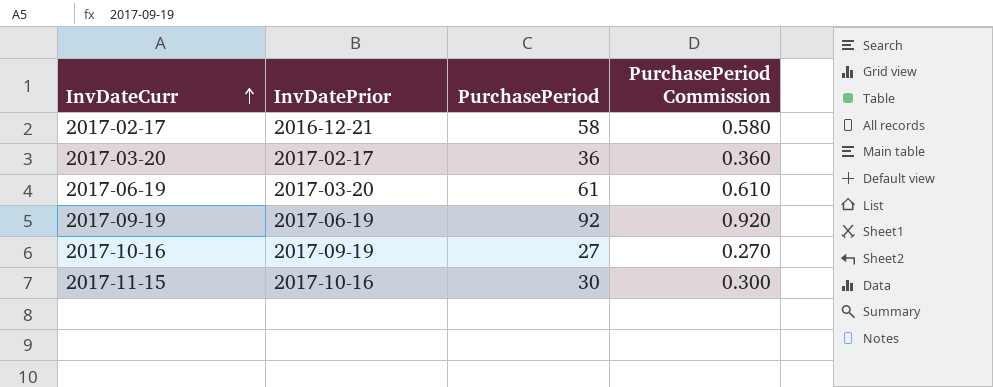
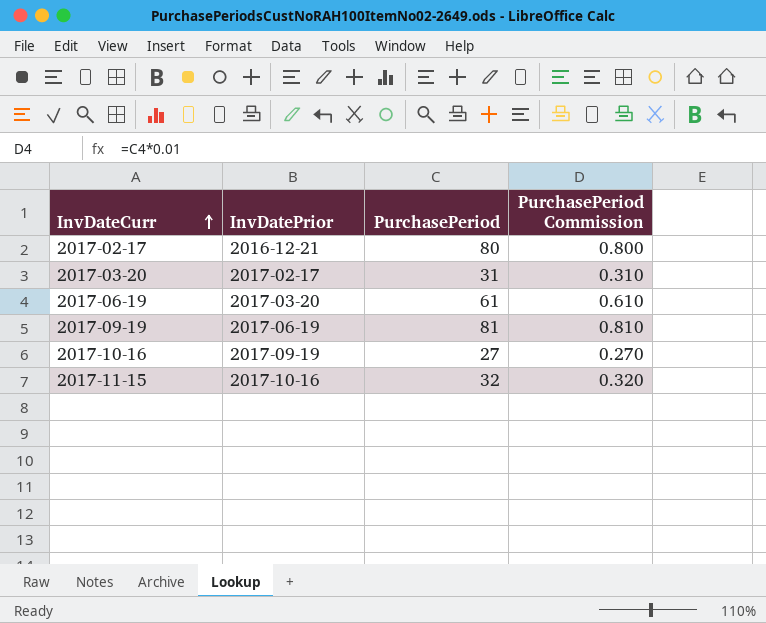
2017-02-17 | PurchasePeriod: 58 -> 80
2017-02-17 | PurchasePeriod Commission: 0.580 -> 0.800
2017-03-20 | PurchasePeriod: 36 -> 31
2017-03-20 | PurchasePeriod Commission: 0.360 -> 0.310
2017-09-19 | PurchasePeriod: 92 -> 81
2017-09-19 | PurchasePeriod Commission: 0.920 -> 0.810
2017-11-15 | PurchasePeriod: 30 -> 32
2017-11-15 | PurchasePeriod Commission: 0.300 -> 0.320

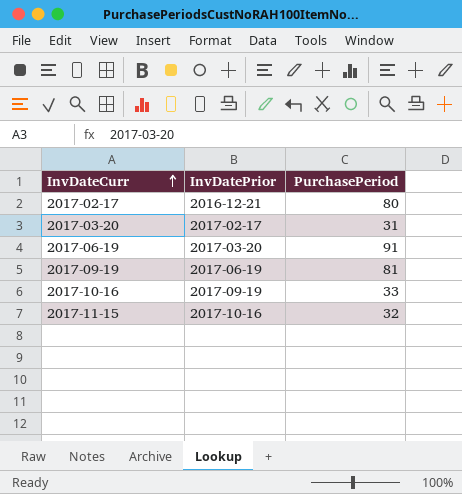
column PurchasePeriod Commission | formula: [PurchasePeriod] * 0.01 -> none
2017-06-19 | PurchasePeriod: 61 -> 91
2017-10-16 | PurchasePeriod: 27 -> 33

